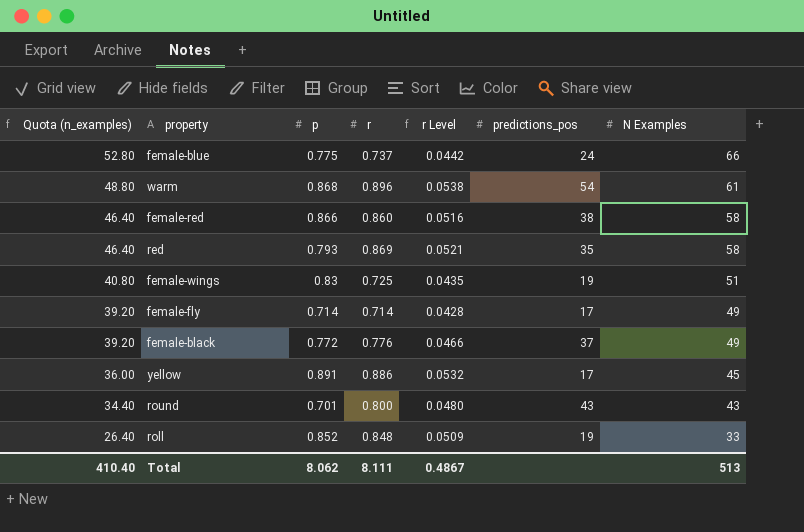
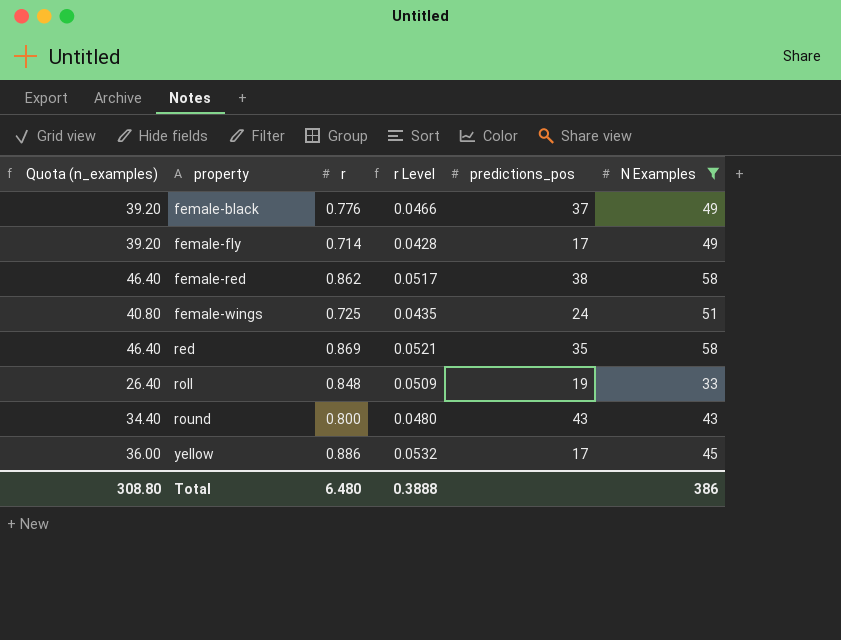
filter: none -> N Examples <= 58
row order: Quota (n_examples) descending -> property ascending
column p | position: 3 -> none
female-red | r: 0.860 -> 0.862
female-red | r Level: 0.0516 -> 0.0517
female-wings | predictions_pos: 19 -> 24
Total | Quota (n_examples): 410.40 -> 308.80
Total | r: 8.111 -> 6.480
Total | r Level: 0.4867 -> 0.3888
Total | N Examples: 513 -> 386

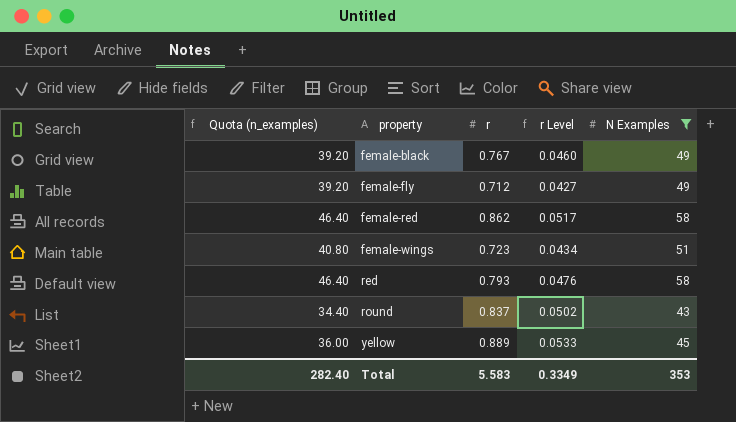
column predictions_pos | position: 5 -> none
row roll: 26.40 | 0.848 | 0.0509 | 19 | 33 -> none
female-black | r: 0.776 -> 0.767
female-black | r Level: 0.0466 -> 0.0460
female-fly | r: 0.714 -> 0.712
female-fly | r Level: 0.0428 -> 0.0427
female-wings | r: 0.725 -> 0.723
female-wings | r Level: 0.0435 -> 0.0434
red | r: 0.869 -> 0.793
red | r Level: 0.0521 -> 0.0476
round | r: 0.800 -> 0.837
round | r Level: 0.0480 -> 0.0502
yellow | r: 0.886 -> 0.889
yellow | r Level: 0.0532 -> 0.0533
Total | Quota (n_examples): 308.80 -> 282.40
Total | r: 6.480 -> 5.583
Total | r Level: 0.3888 -> 0.3349
Total | N Examples: 386 -> 353

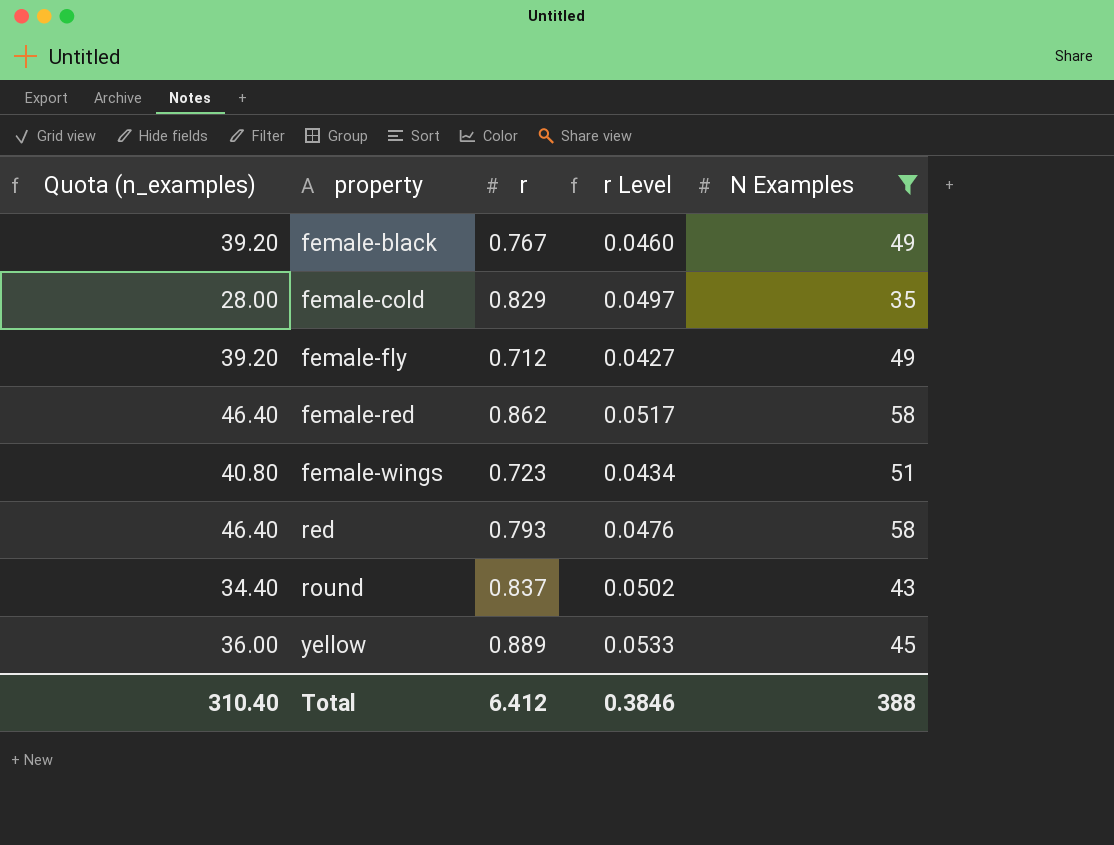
row female-cold: none -> 28.00 | 0.829 | 0.0497 | 35
Total | Quota (n_examples): 282.40 -> 310.40
Total | r: 5.583 -> 6.412
Total | r Level: 0.3349 -> 0.3846
Total | N Examples: 353 -> 388

